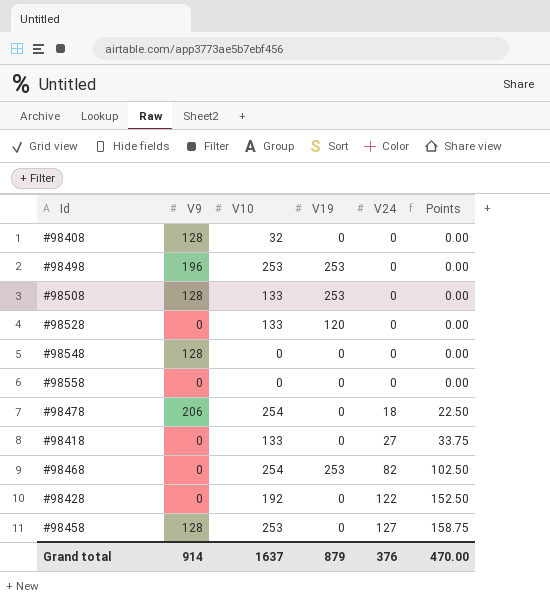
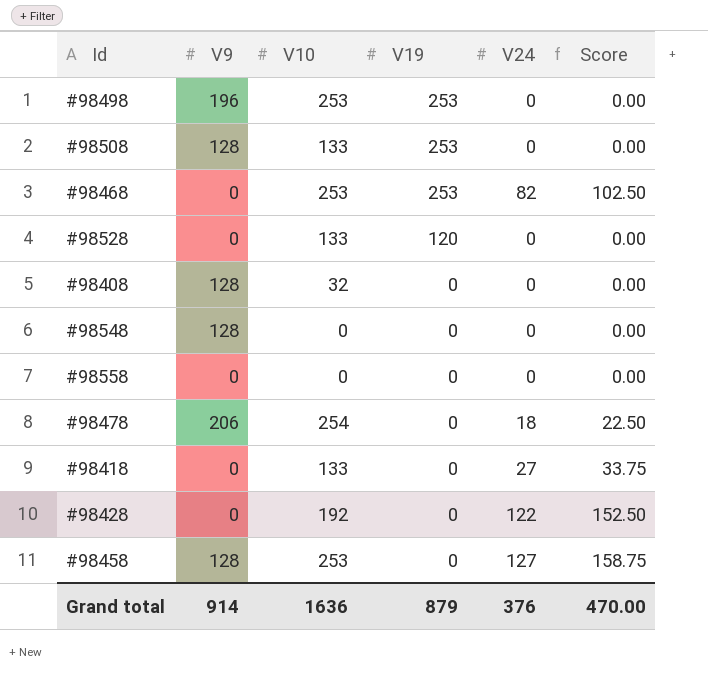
row order: V24 ascending -> V19 descending
column name: Points -> Score
#98468 | V10: 254 -> 253
Grand total | V10: 1637 -> 1636

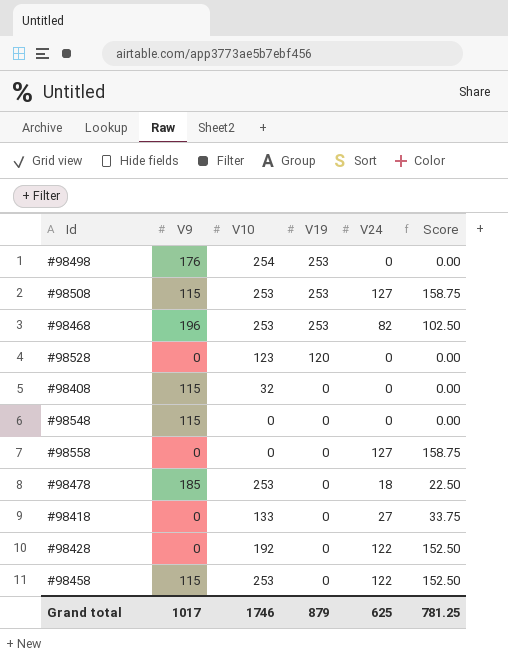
#98498 | V9: 196 -> 176
#98498 | V10: 253 -> 254
#98508 | V9: 128 -> 115
#98508 | V10: 133 -> 253
#98508 | V24: 0 -> 127
#98508 | Score: 0.00 -> 158.75
#98468 | V9: 0 -> 196
#98528 | V10: 133 -> 123
#98408 | V9: 128 -> 115
#98548 | V9: 128 -> 115
#98558 | V24: 0 -> 127
#98558 | Score: 0.00 -> 158.75
#98478 | V9: 206 -> 185
#98478 | V10: 254 -> 253
#98458 | V9: 128 -> 115
#98458 | V24: 127 -> 122
#98458 | Score: 158.75 -> 152.50
Grand total | V9: 914 -> 1017
Grand total | V10: 1636 -> 1746
Grand total | V24: 376 -> 625
Grand total | Score: 470.00 -> 781.25

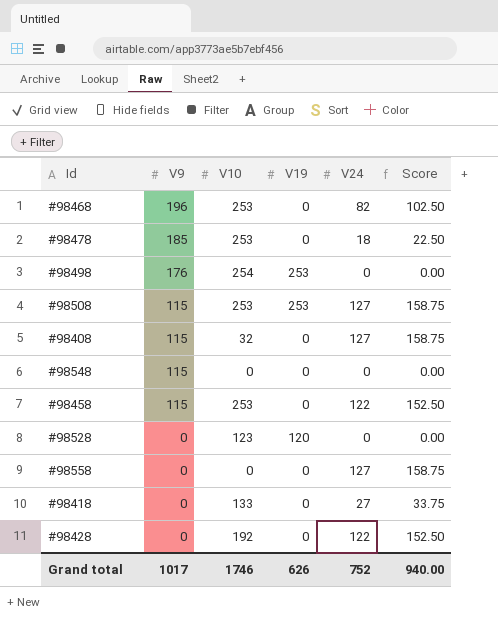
row order: V19 descending -> V9 descending
#98468 | V19: 253 -> 0
#98408 | V24: 0 -> 127
#98408 | Score: 0.00 -> 158.75
Grand total | V19: 879 -> 626
Grand total | V24: 625 -> 752
Grand total | Score: 781.25 -> 940.00

